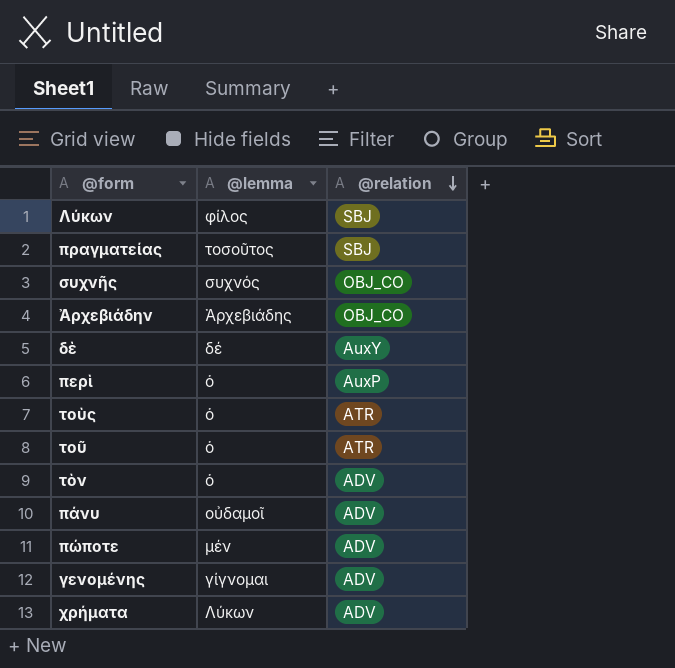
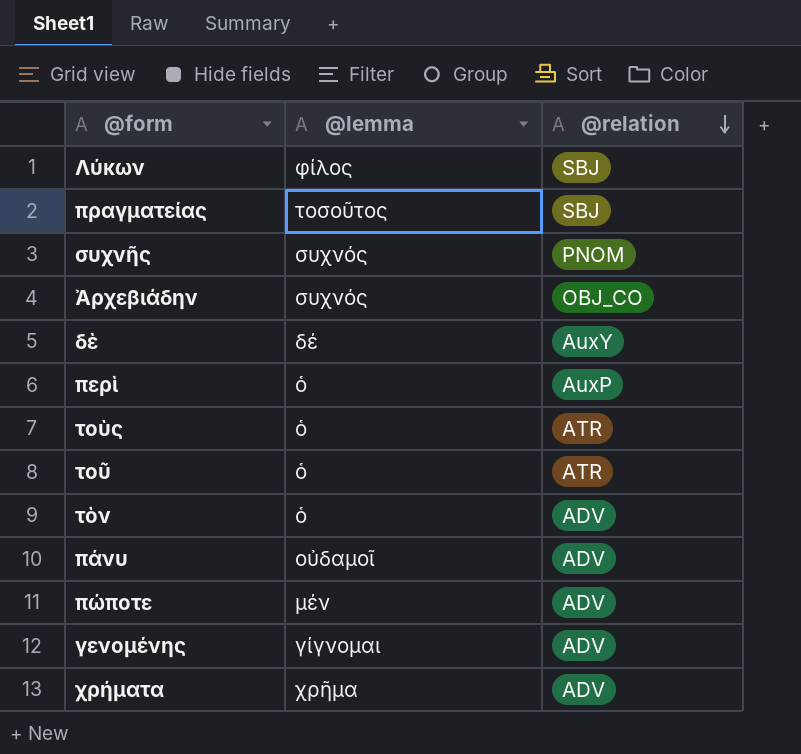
συχνῆς | @relation: OBJ_CO -> PNOM
Ἀρχεβιάδην | @lemma: Ἀρχεβιάδης -> συχνός
χρήματα | @lemma: Λύκων -> χρῆμα

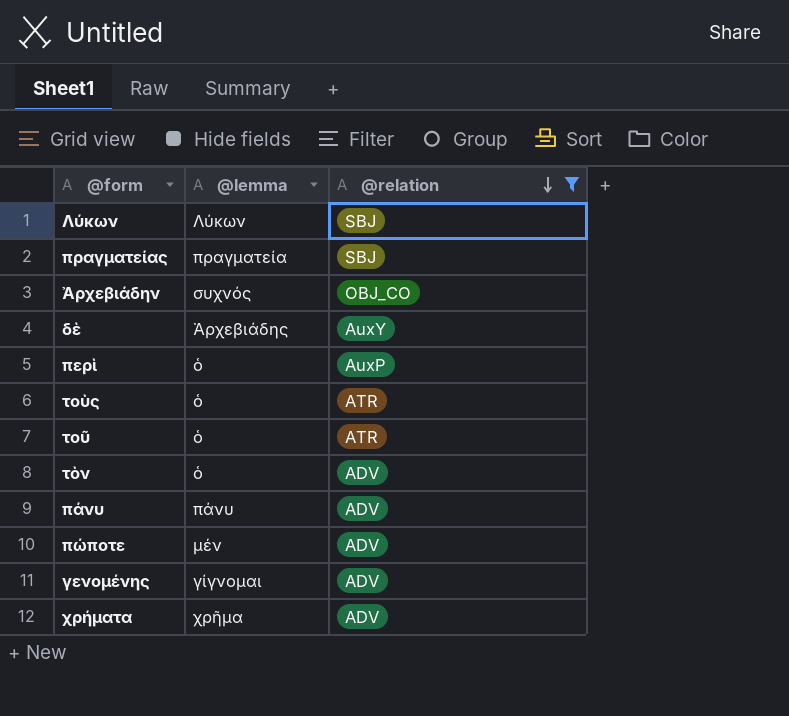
filter: none -> @relation != PNOM
Λύκων | @lemma: φίλος -> Λύκων
πραγματείας | @lemma: τοσοῦτος -> πραγματεία
δὲ | @lemma: δέ -> Ἀρχεβιάδης
πάνυ | @lemma: οὐδαμοῖ -> πάνυ

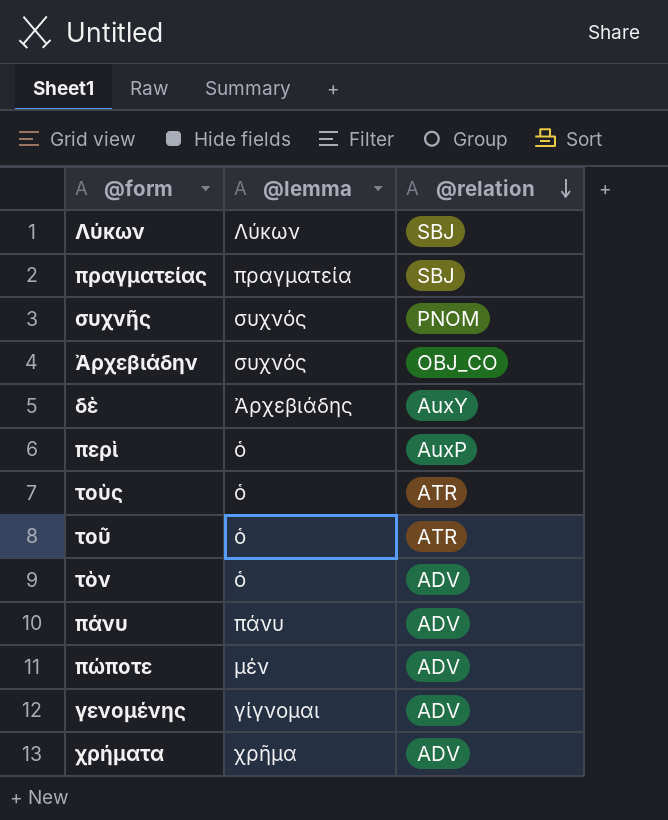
filter: @relation != PNOM -> none

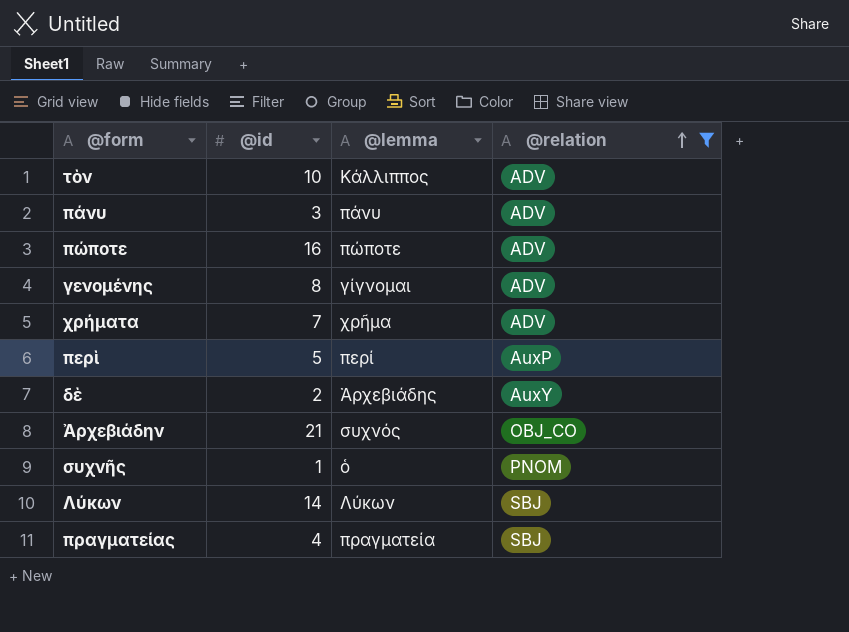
filter: none -> @relation != ATR
row order: @relation descending -> @relation ascending
column @id | position: none -> 2
τὸν | @lemma: ὁ -> Κάλλιππος
πώποτε | @lemma: μέν -> πώποτε
περὶ | @lemma: ὁ -> περί
συχνῆς | @lemma: συχνός -> ὁ

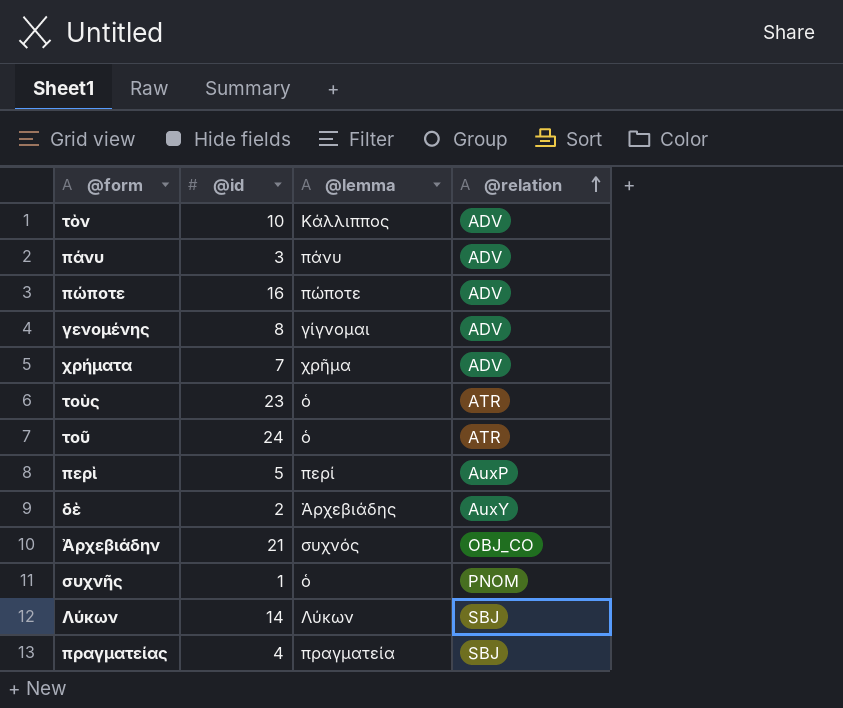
filter: @relation != ATR -> none

